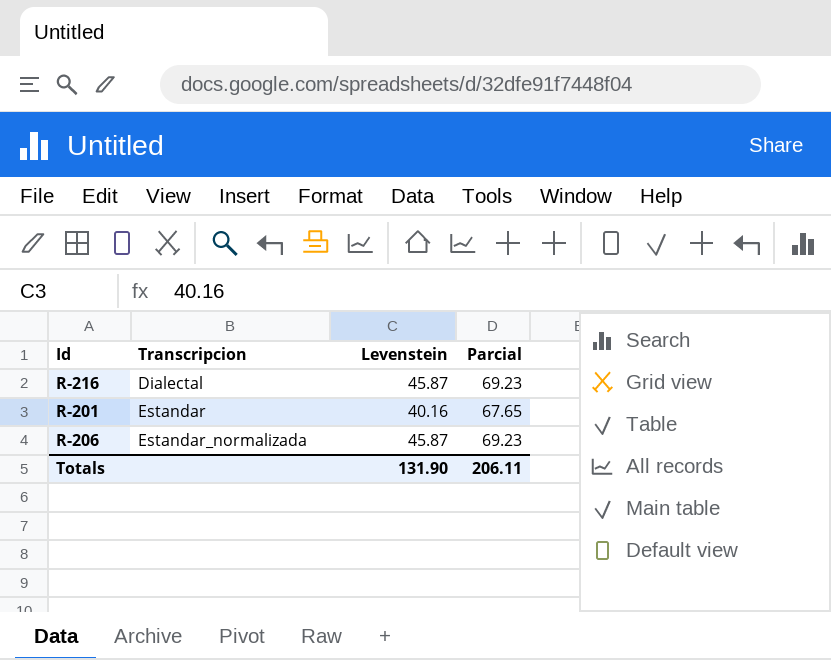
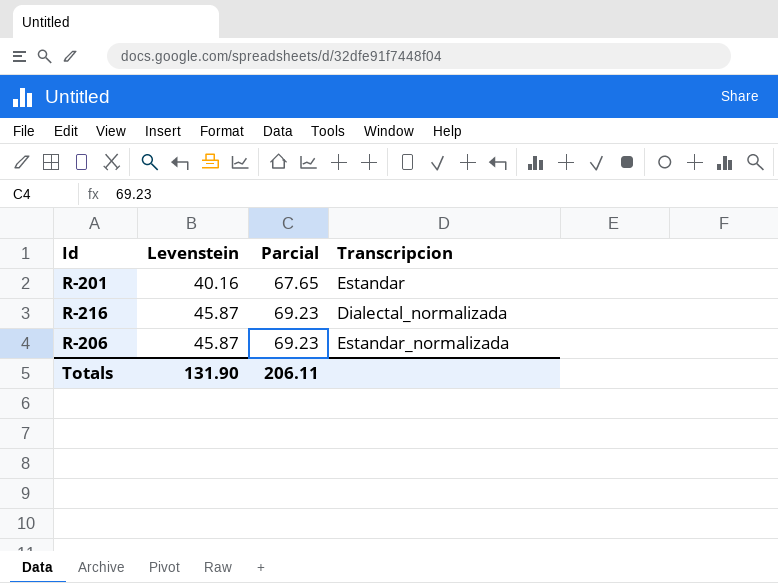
row order: Transcripcion ascending -> Levenstein ascending
column Transcripcion | position: 2 -> 4
R-216 | Transcripcion: Dialectal -> Dialectal_normalizada

